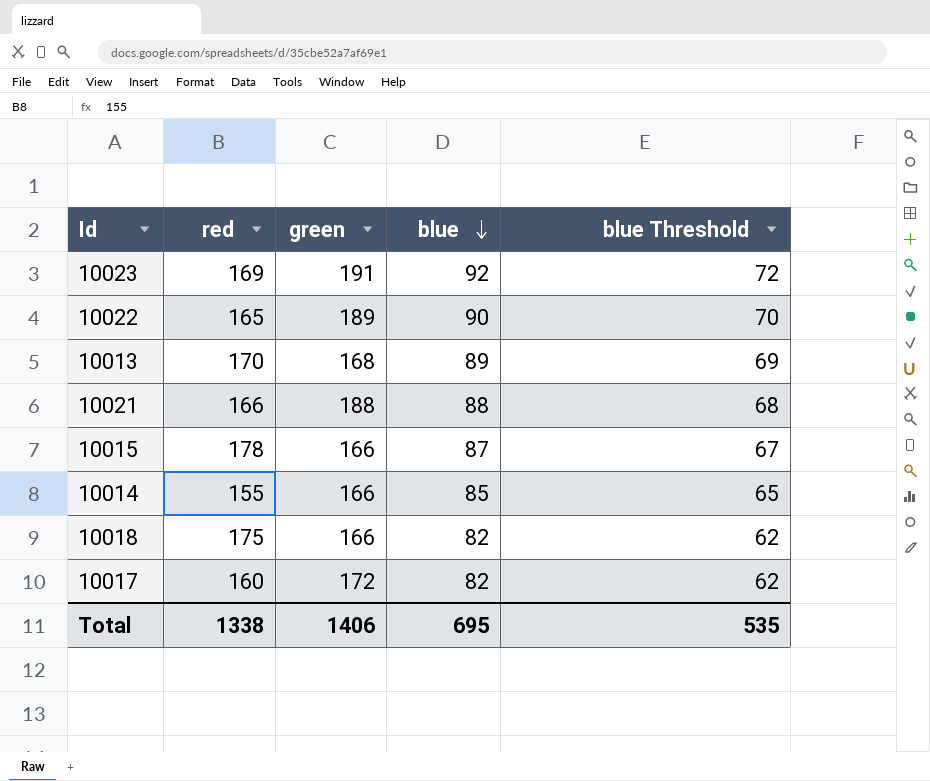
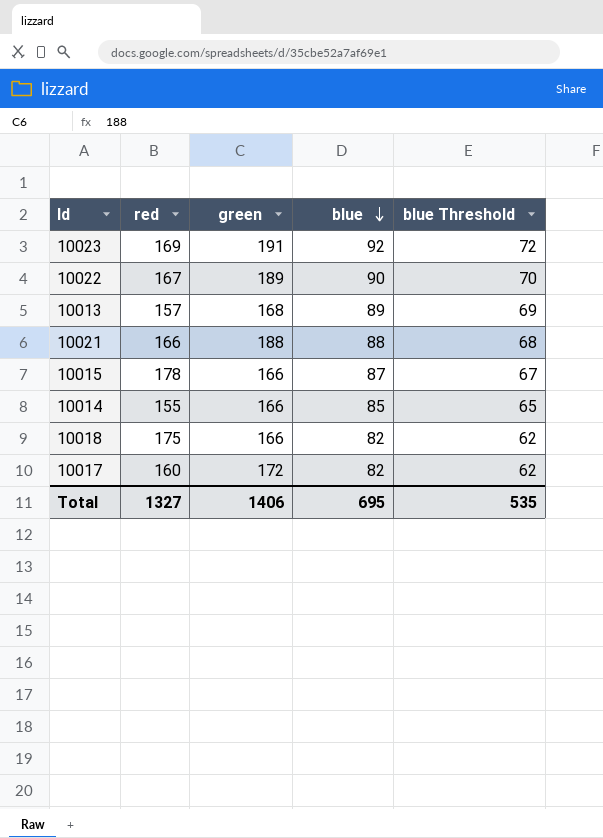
10022 | red: 165 -> 167
10013 | red: 170 -> 157
Total | red: 1338 -> 1327

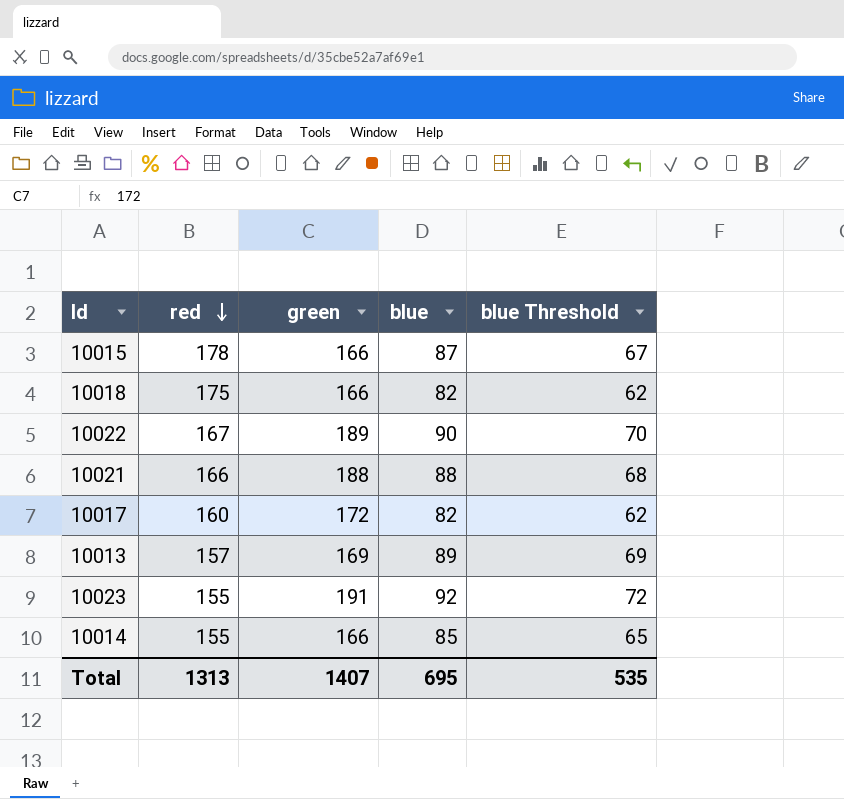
row order: blue descending -> red descending
10013 | green: 168 -> 169
10023 | red: 169 -> 155
Total | red: 1327 -> 1313
Total | green: 1406 -> 1407

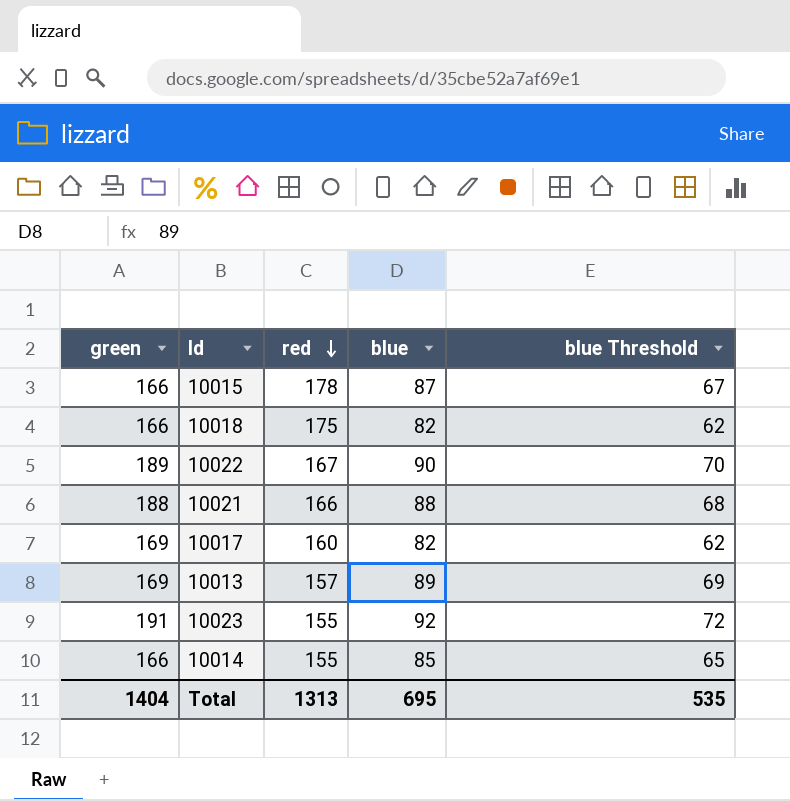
column green | position: 3 -> 1
10017 | green: 172 -> 169
Total | green: 1407 -> 1404

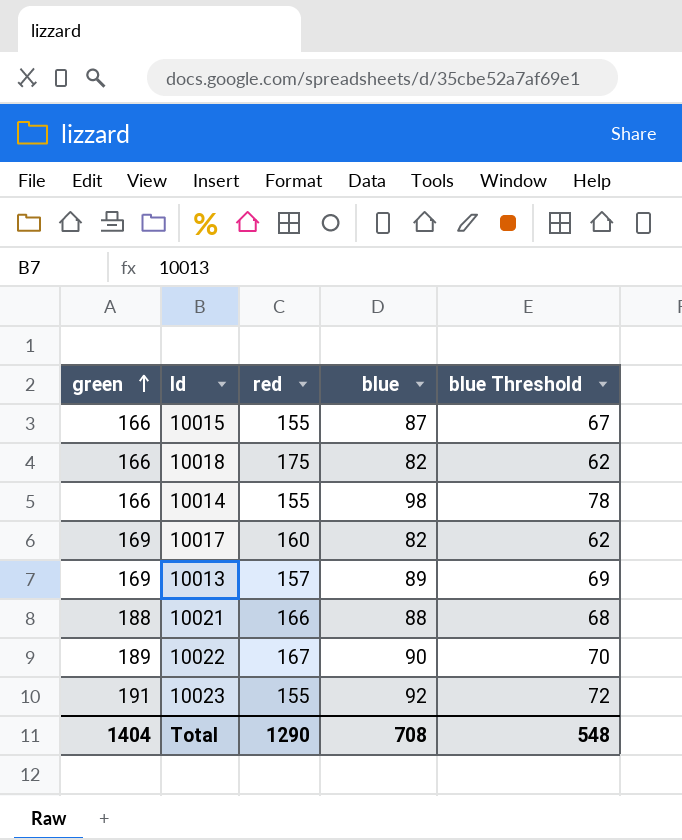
row order: red descending -> green ascending
10015 | red: 178 -> 155
10014 | blue: 85 -> 98
10014 | blue Threshold: 65 -> 78
Total | red: 1313 -> 1290
Total | blue: 695 -> 708
Total | blue Threshold: 535 -> 548

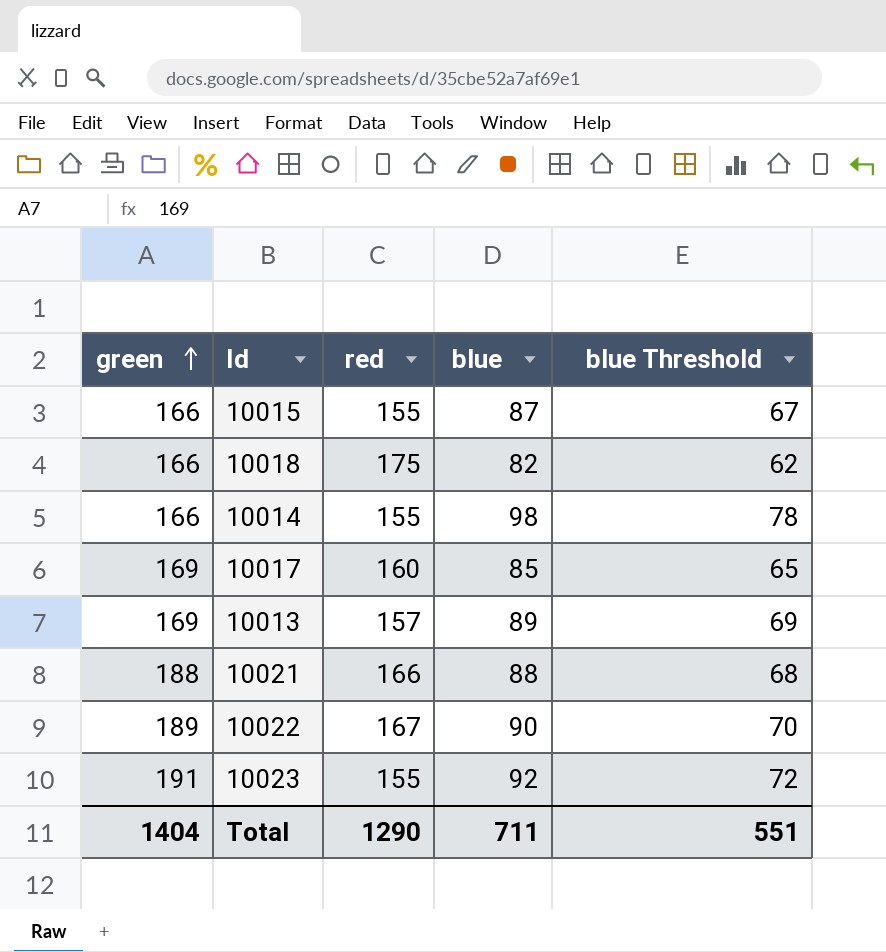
10017 | blue: 82 -> 85
10017 | blue Threshold: 62 -> 65
Total | blue: 708 -> 711
Total | blue Threshold: 548 -> 551

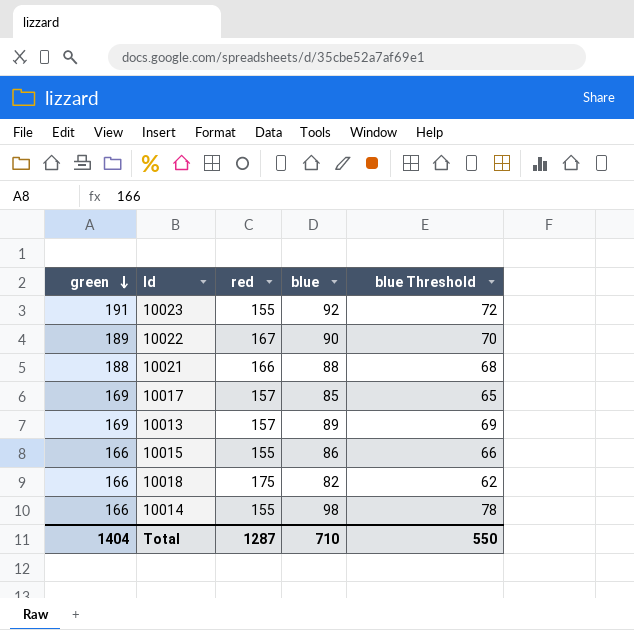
row order: green ascending -> green descending
10017 | red: 160 -> 157
10015 | blue: 87 -> 86
10015 | blue Threshold: 67 -> 66
Total | red: 1290 -> 1287
Total | blue: 711 -> 710
Total | blue Threshold: 551 -> 550

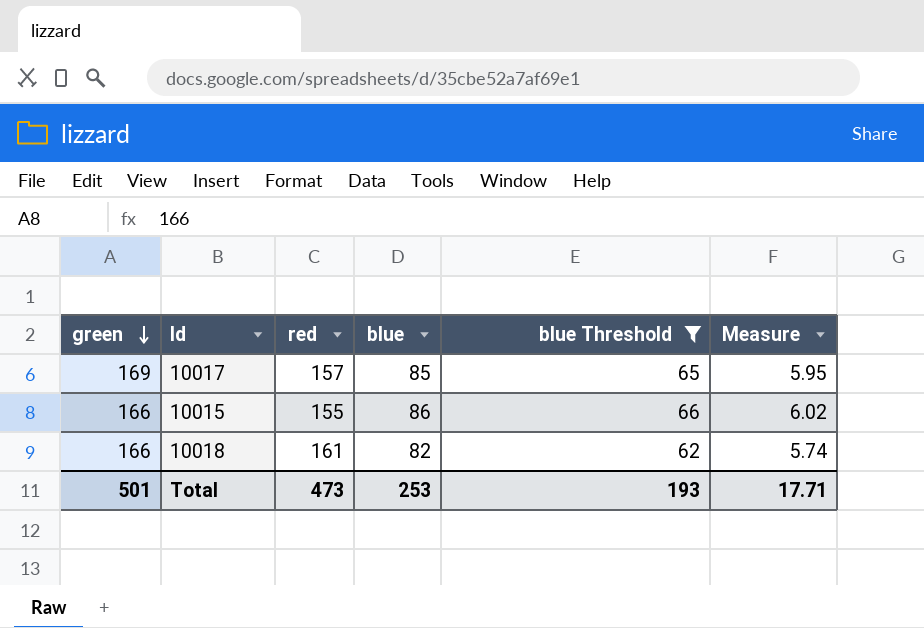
filter: none -> blue Threshold <= 66
column Measure | formula: none -> [blue] * 0.07
10018 | red: 175 -> 161
Total | green: 1404 -> 501
Total | red: 1287 -> 473
Total | blue: 710 -> 253
Total | blue Threshold: 550 -> 193

